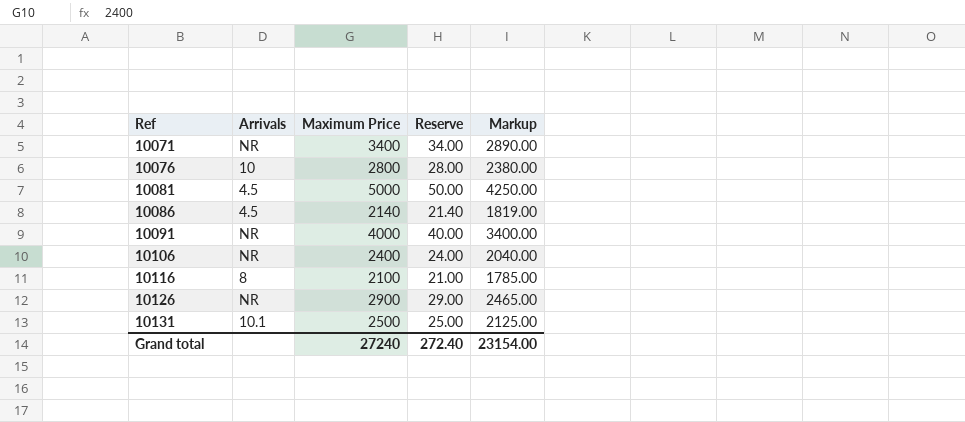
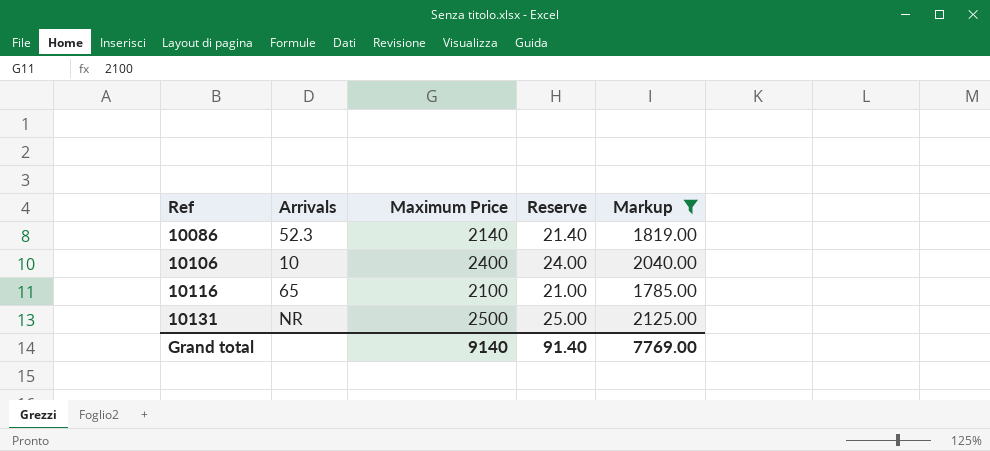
filter: none -> Markup <= 2125.00
10086 | Arrivals: 4.5 -> 52.3
10106 | Arrivals: NR -> 10
10116 | Arrivals: 8 -> 65
10131 | Arrivals: 10.1 -> NR
Grand total | Maximum Price: 27240 -> 9140
Grand total | Reserve: 272.40 -> 91.40
Grand total | Markup: 23154.00 -> 7769.00

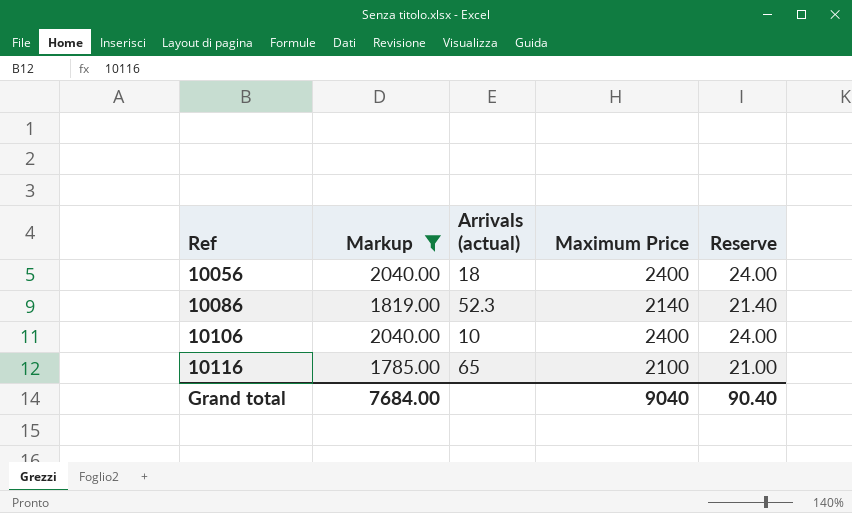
column Markup | position: 5 -> 2
column name: Arrivals -> Arrivals (actual)
row 10131: NR | 2500 | 25.00 | 2125.00 -> none
row 10056: none -> 2040.00 | 18 | 2400 | 24.00
Grand total | Markup: 7769.00 -> 7684.00
Grand total | Maximum Price: 9140 -> 9040
Grand total | Reserve: 91.40 -> 90.40

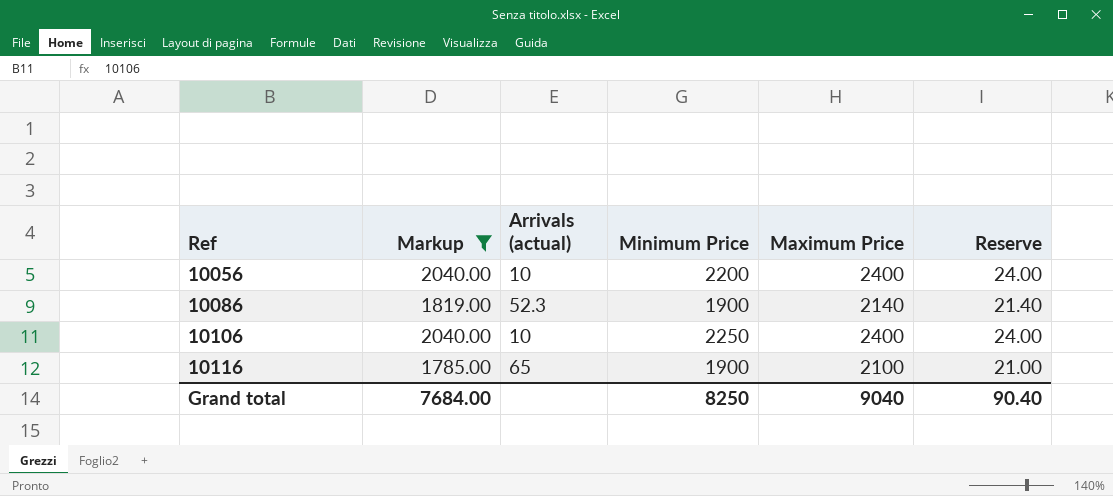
column Minimum Price | position: none -> 4
10056 | Arrivals (actual): 18 -> 10

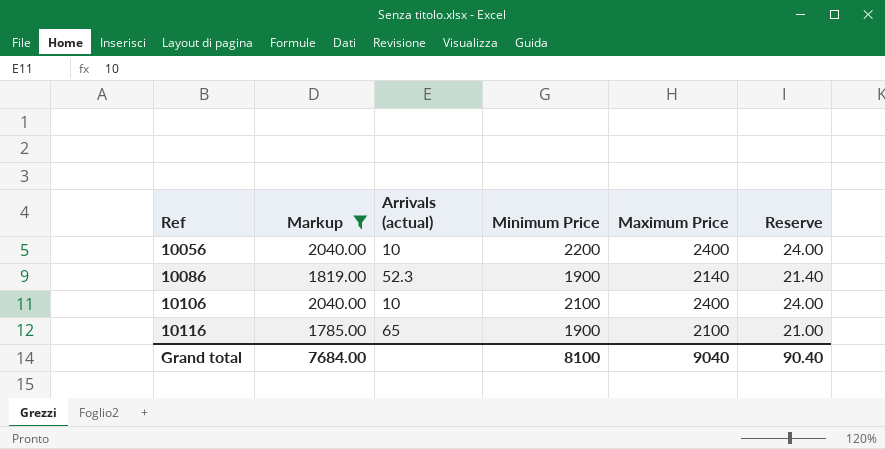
10106 | Minimum Price: 2250 -> 2100
Grand total | Minimum Price: 8250 -> 8100

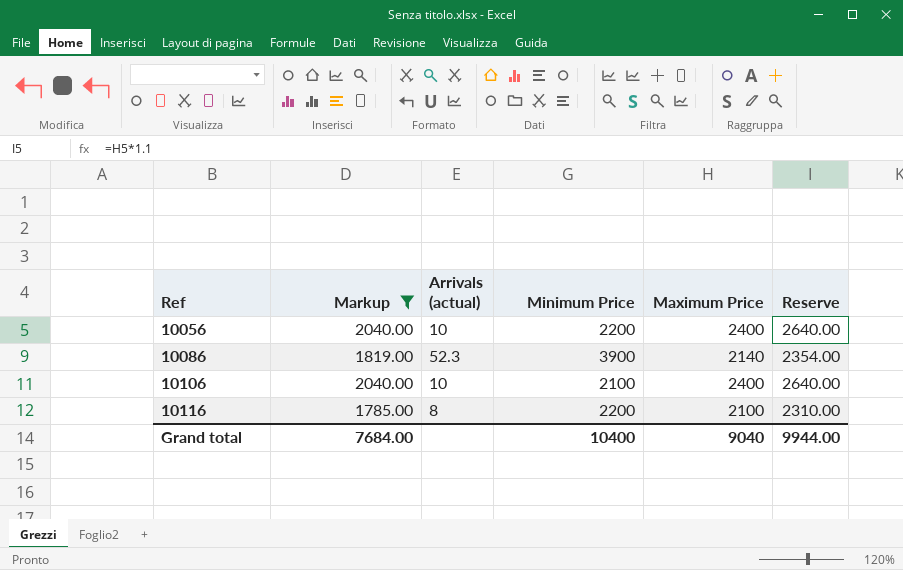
column Reserve | formula: [Maximum Price] * 0.01 -> [Maximum Price] * 1.1
10086 | Minimum Price: 1900 -> 3900
10116 | Arrivals (actual): 65 -> 8
10116 | Minimum Price: 1900 -> 2200
Grand total | Minimum Price: 8100 -> 10400
Grand total | Reserve: 90.40 -> 9944.00

